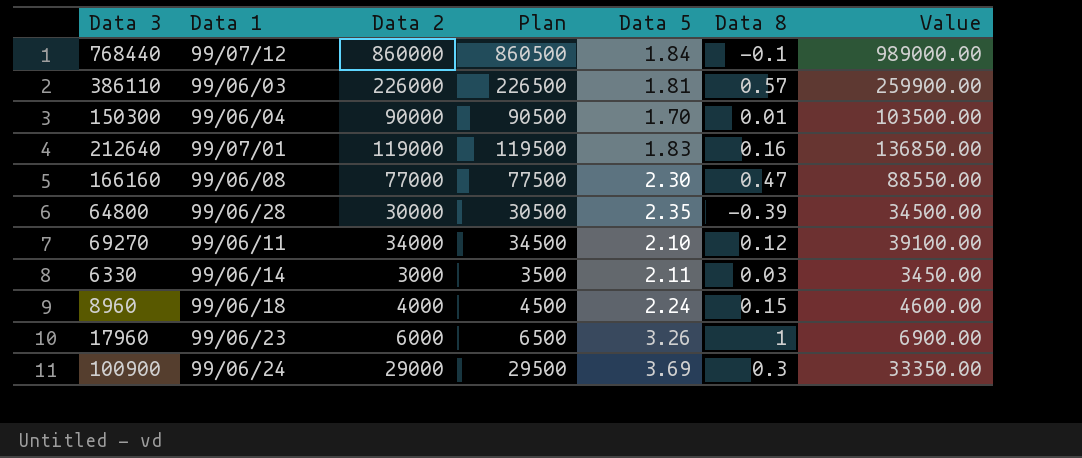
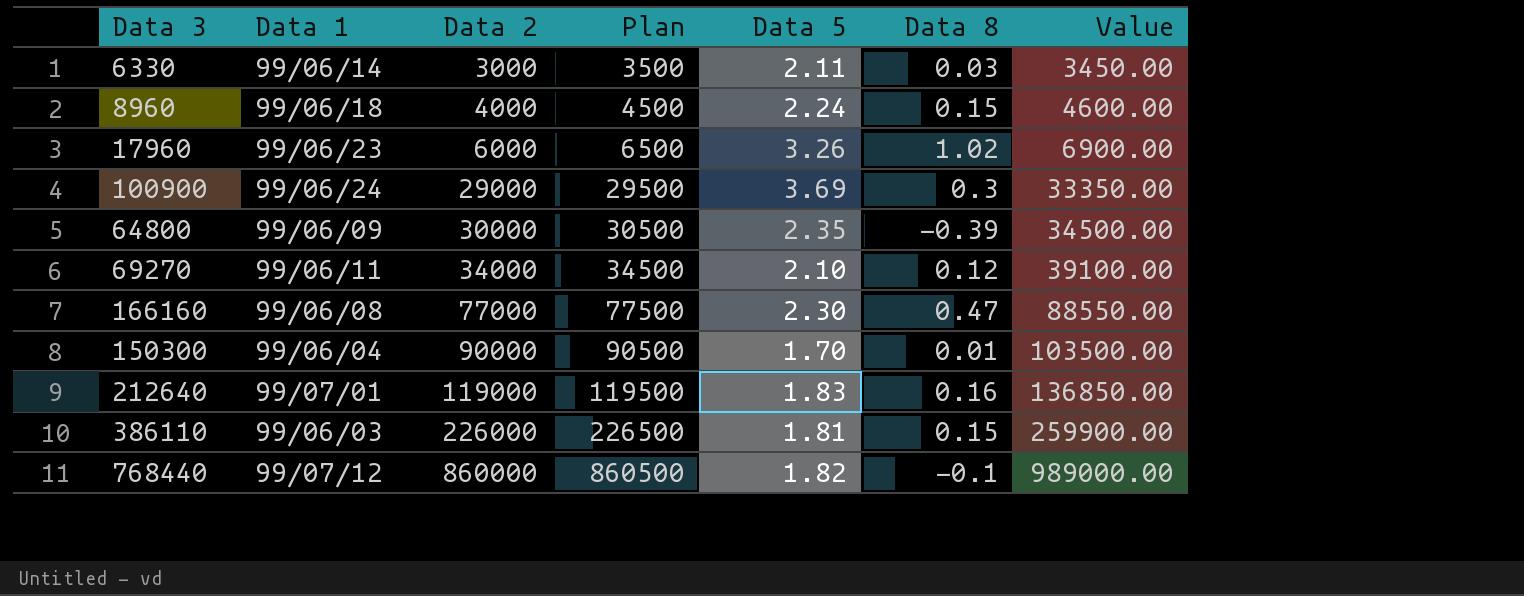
row order: none -> Data 2 ascending
17960 | Data 8: 1 -> 1.02
64800 | Data 1: 99/06/28 -> 99/06/09
386110 | Data 8: 0.57 -> 0.15
768440 | Data 5: 1.84 -> 1.82

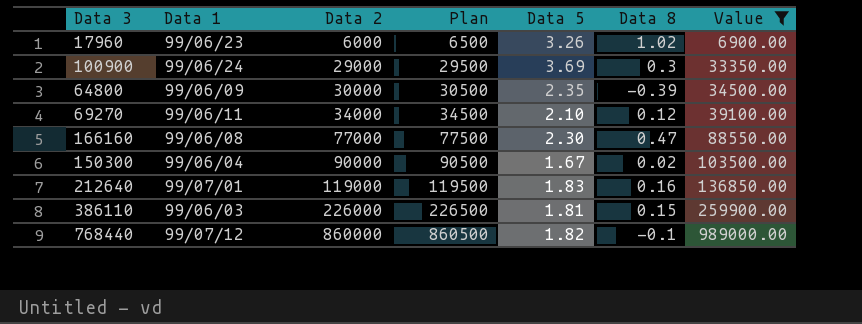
filter: none -> Value >= 6900.00
150300 | Data 5: 1.70 -> 1.67
150300 | Data 8: 0.01 -> 0.02

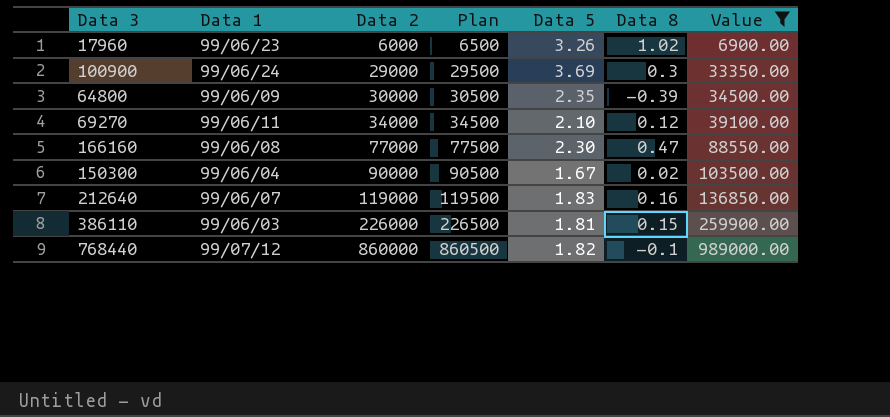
212640 | Data 1: 99/07/01 -> 99/06/07

